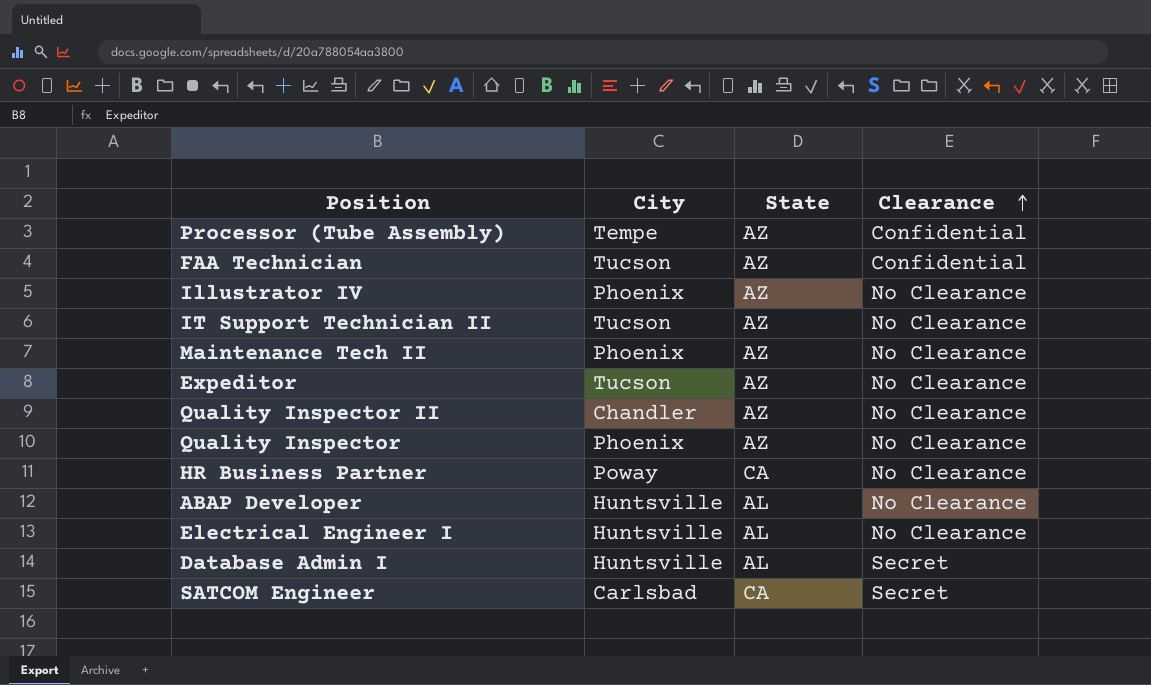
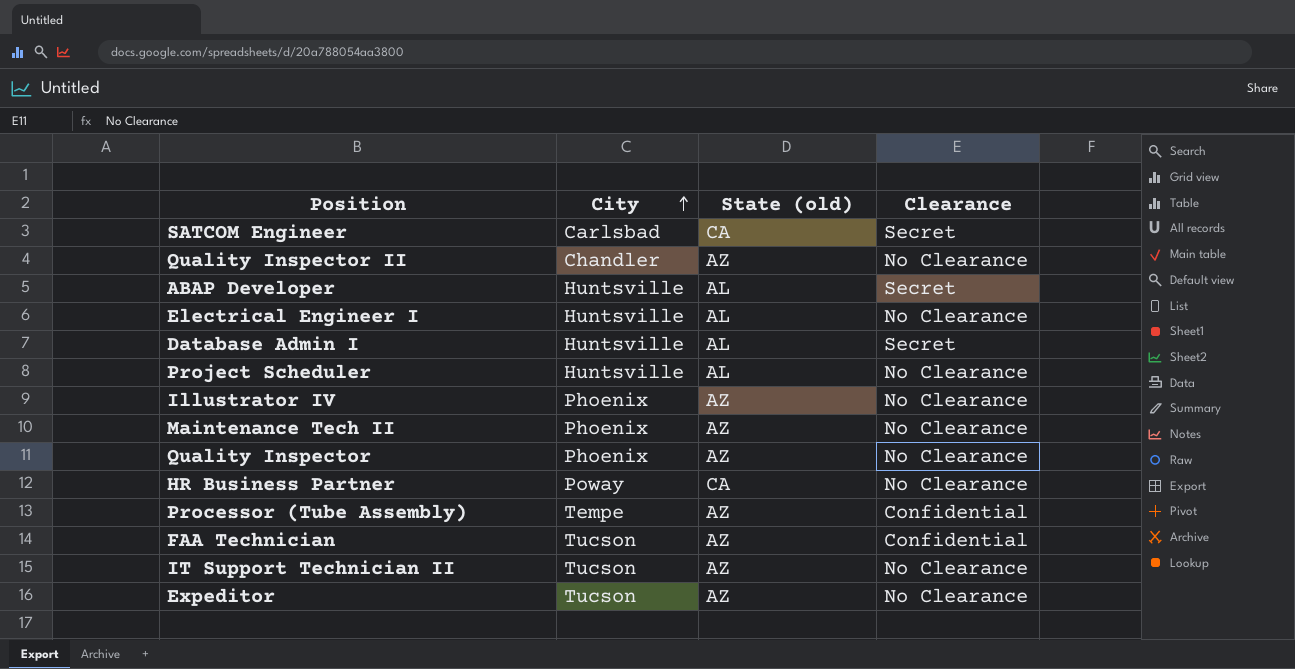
row order: Clearance ascending -> City ascending
column name: State -> State (old)
ABAP Developer | Clearance: No Clearance -> Secret
row Project Scheduler: none -> Huntsville | AL | No Clearance

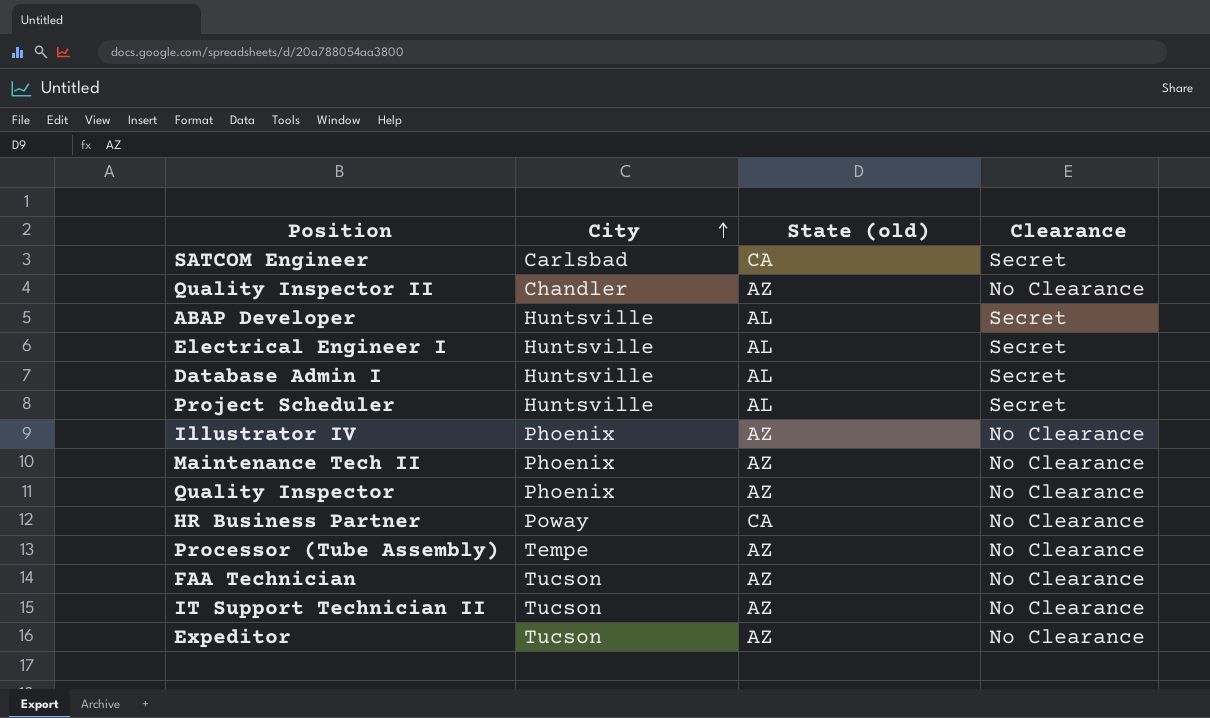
Electrical Engineer I | Clearance: No Clearance -> Secret
Project Scheduler | Clearance: No Clearance -> Secret
Processor (Tube Assembly) | Clearance: Confidential -> No Clearance
FAA Technician | Clearance: Confidential -> No Clearance

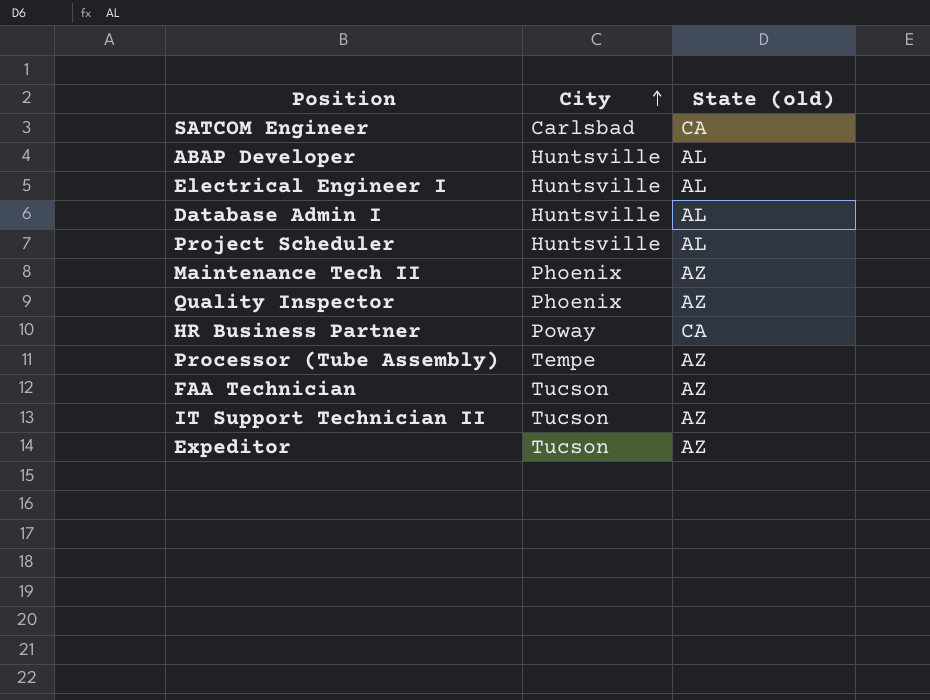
column Clearance | position: 4 -> none
row Quality Inspector II: Chandler | AZ | No Clearance -> none
row Illustrator IV: Phoenix | AZ | No Clearance -> none

